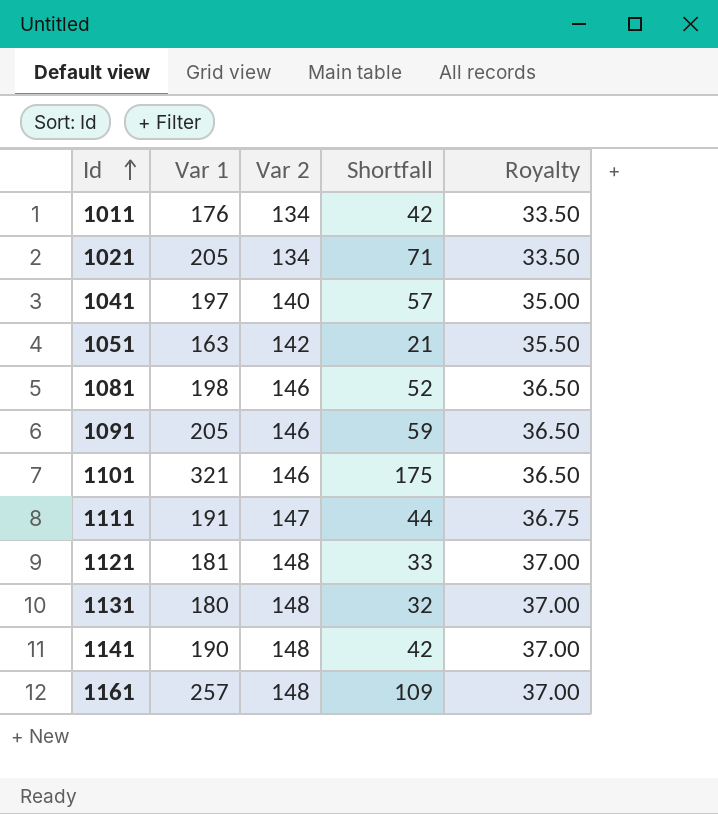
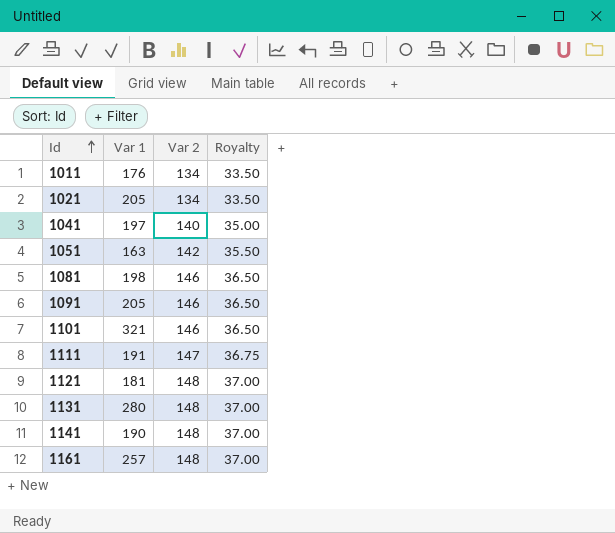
column Shortfall | formula: [Var 1] - [Var 2] -> none
1131 | Var 1: 180 -> 280

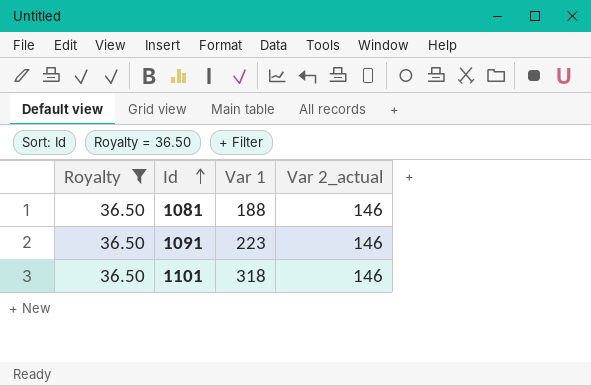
filter: none -> Royalty = 36.50
column Royalty | position: 4 -> 1
column name: Var 2 -> Var 2_actual
1081 | Var 1: 198 -> 188
1091 | Var 1: 205 -> 223
1101 | Var 1: 321 -> 318

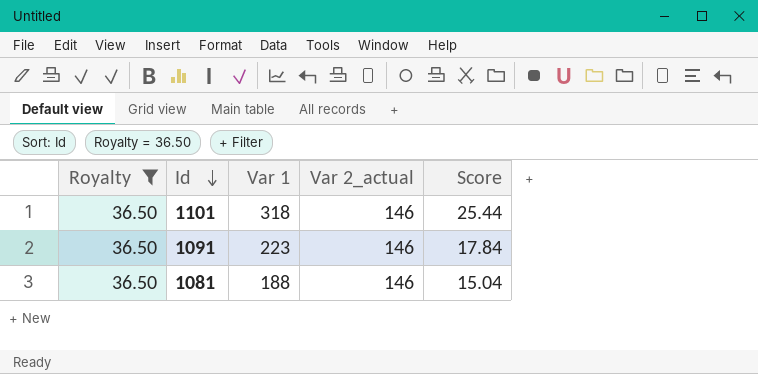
row order: Id ascending -> Id descending
column Score | formula: none -> [Var 1] * 0.08

